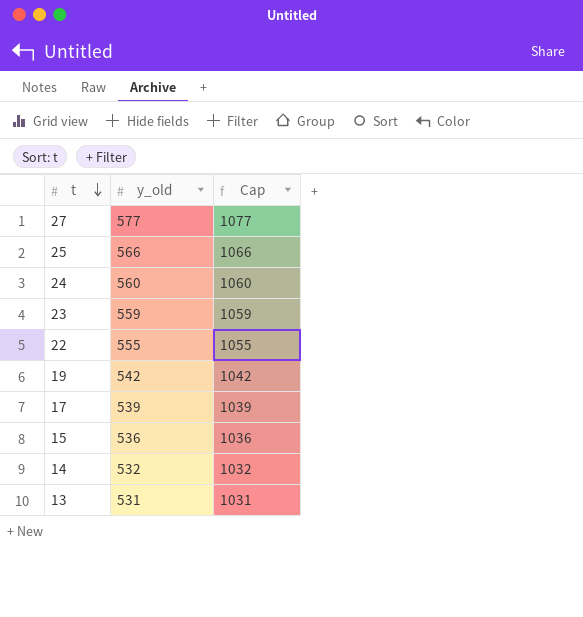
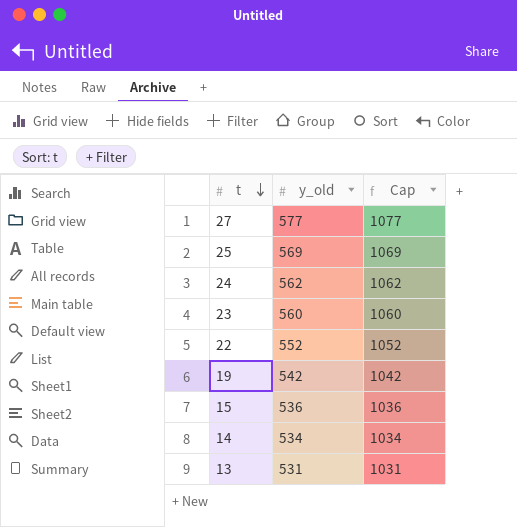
row 17: 539 | 1039 -> none
25 | y_old: 566 -> 569
25 | Cap: 1066 -> 1069
24 | y_old: 560 -> 562
24 | Cap: 1060 -> 1062
23 | y_old: 559 -> 560
23 | Cap: 1059 -> 1060
22 | y_old: 555 -> 552
22 | Cap: 1055 -> 1052
14 | y_old: 532 -> 534
14 | Cap: 1032 -> 1034

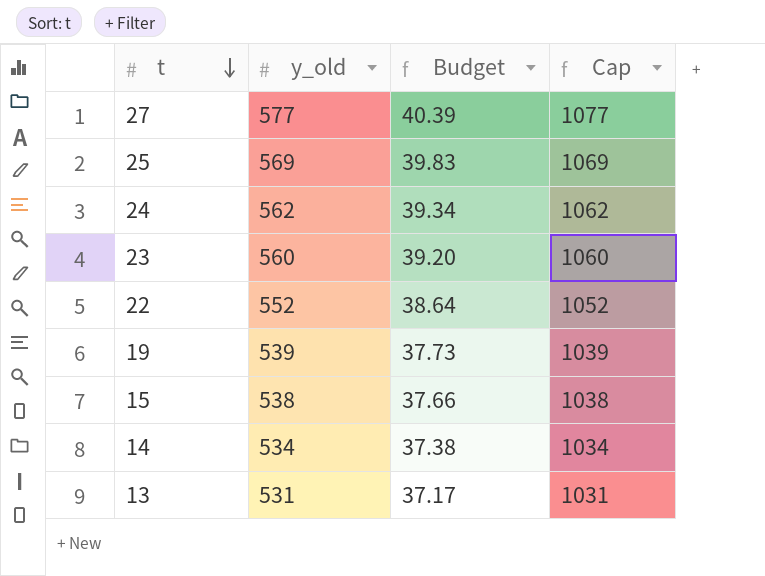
column Budget | formula: none -> [y_old] * 0.07
19 | y_old: 542 -> 539
19 | Cap: 1042 -> 1039
15 | y_old: 536 -> 538
15 | Cap: 1036 -> 1038

